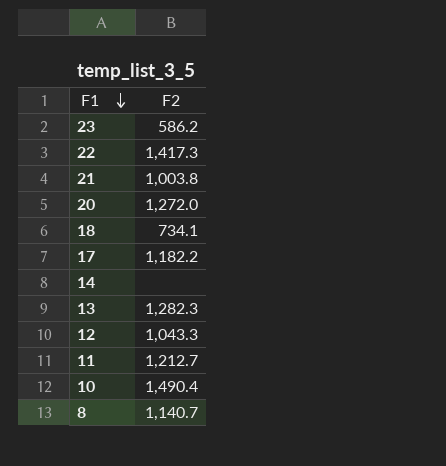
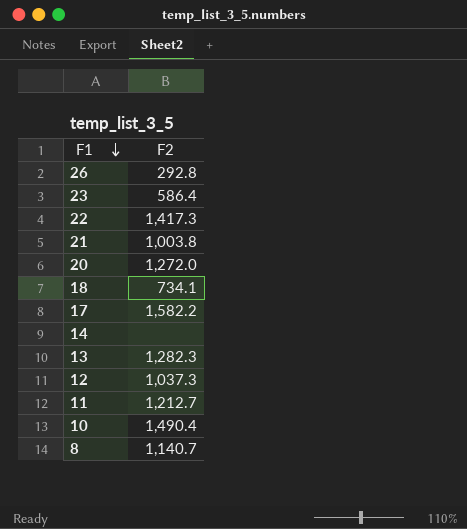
row 26: none -> 292.8
23 | F2: 586.2 -> 586.4
17 | F2: 1,182.2 -> 1,582.2
12 | F2: 1,043.3 -> 1,037.3

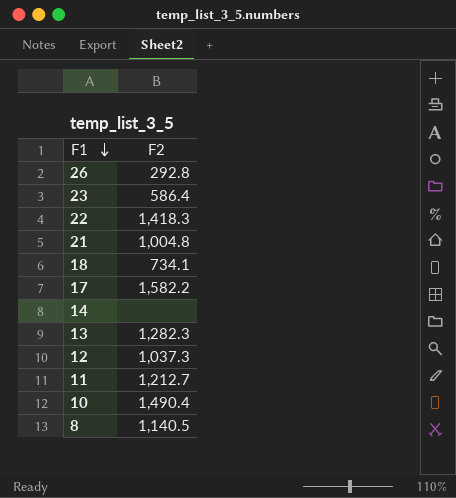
row 20: 1,272.0 -> none
22 | F2: 1,417.3 -> 1,418.3
21 | F2: 1,003.8 -> 1,004.8
8 | F2: 1,140.7 -> 1,140.5

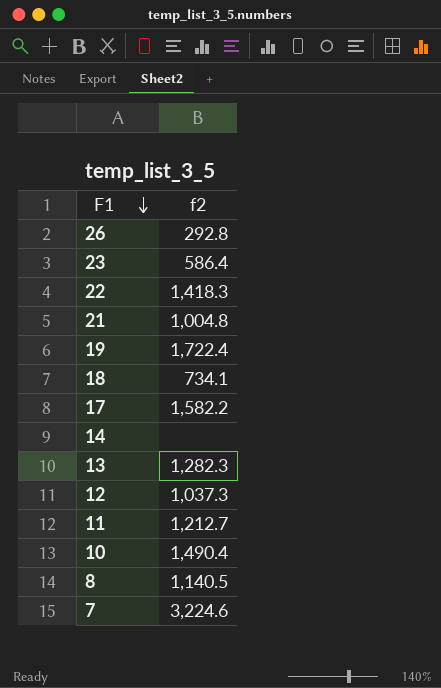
column name: F2 -> f2
row 19: none -> 1,722.4
row 7: none -> 3,224.6

